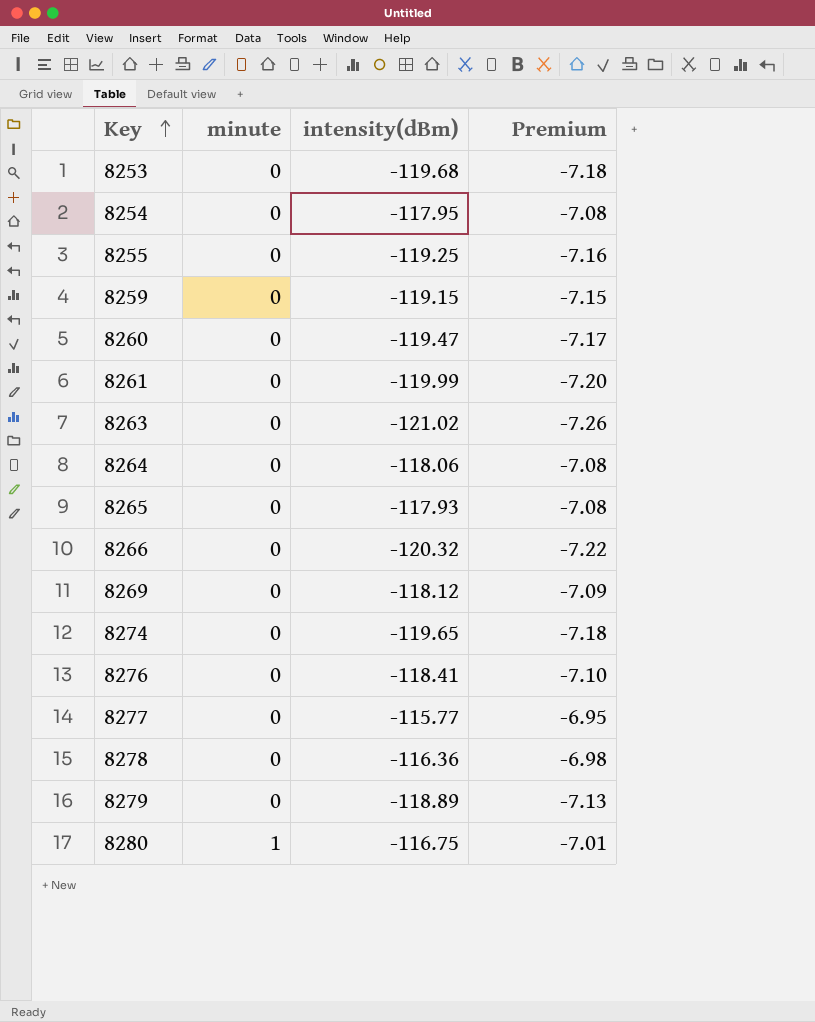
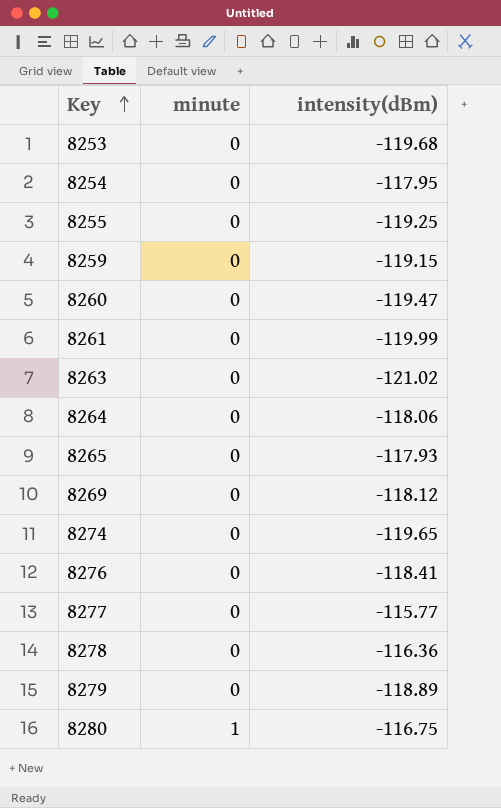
column Premium | formula: [intensity(dBm)] * 0.06 -> none
row 8266: 0 | -120.32 | -7.22 -> none

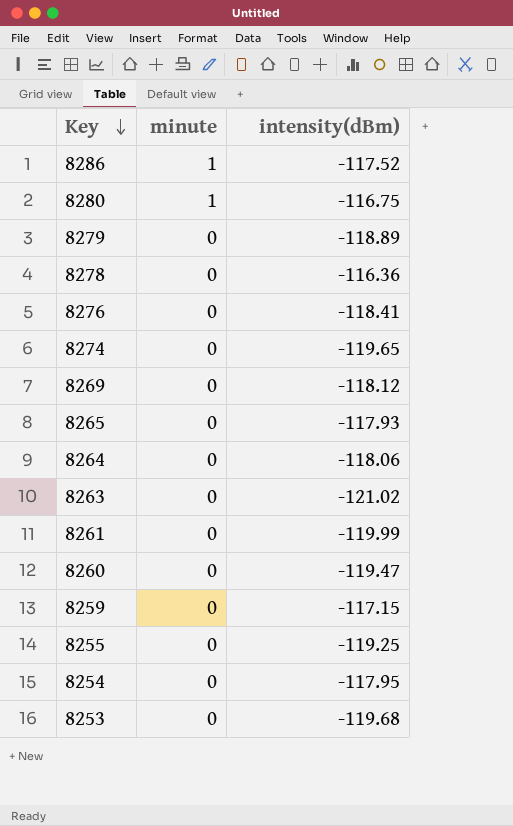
row order: Key ascending -> Key descending
row 8277: 0 | -115.77 -> none
row 8286: none -> 1 | -117.52
8259 | intensity(dBm): -119.15 -> -117.15

